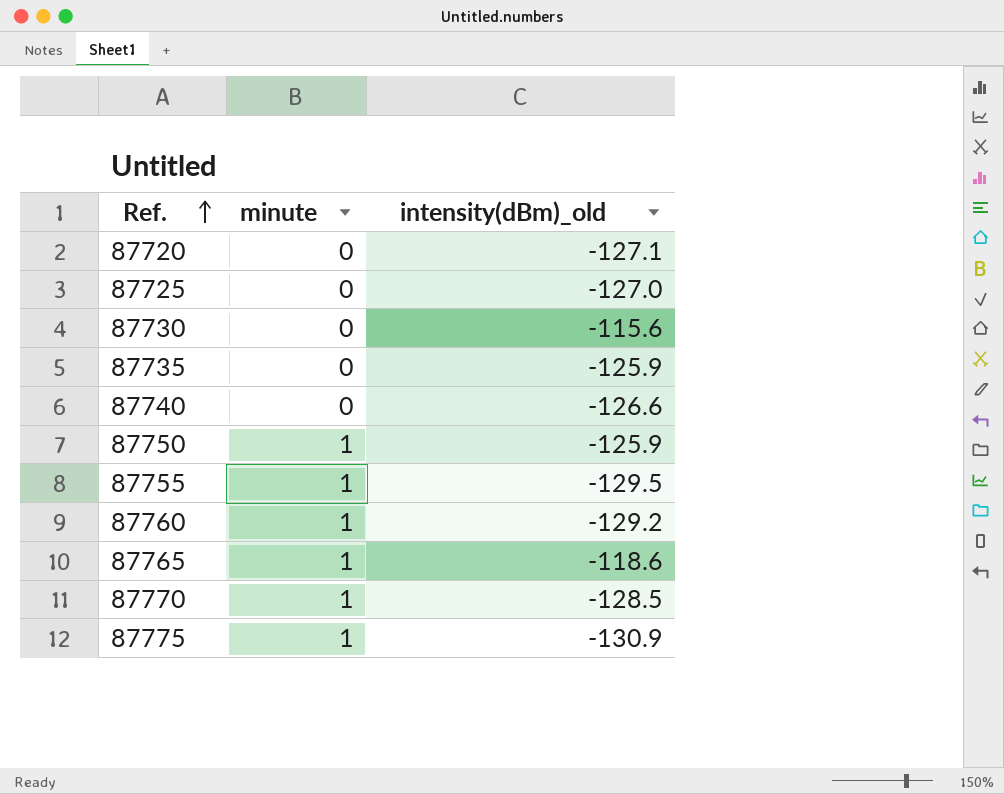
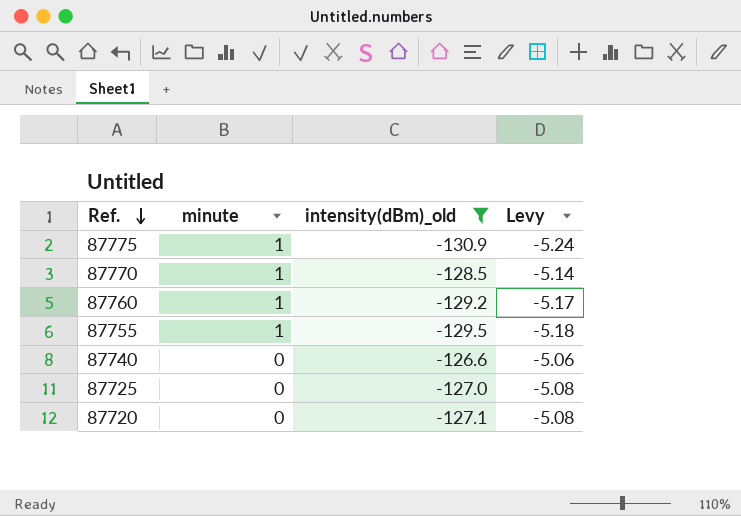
filter: none -> intensity(dBm)_old <= -126.6
row order: Ref. ascending -> Ref. descending
column Levy | formula: none -> [intensity(dBm)_old] * 0.04

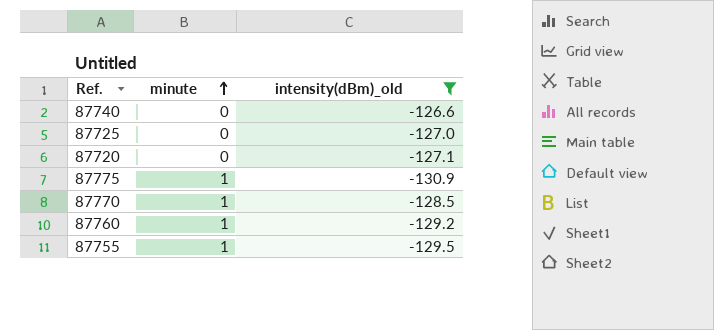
row order: Ref. descending -> minute ascending
column Levy | formula: [intensity(dBm)_old] * 0.04 -> none

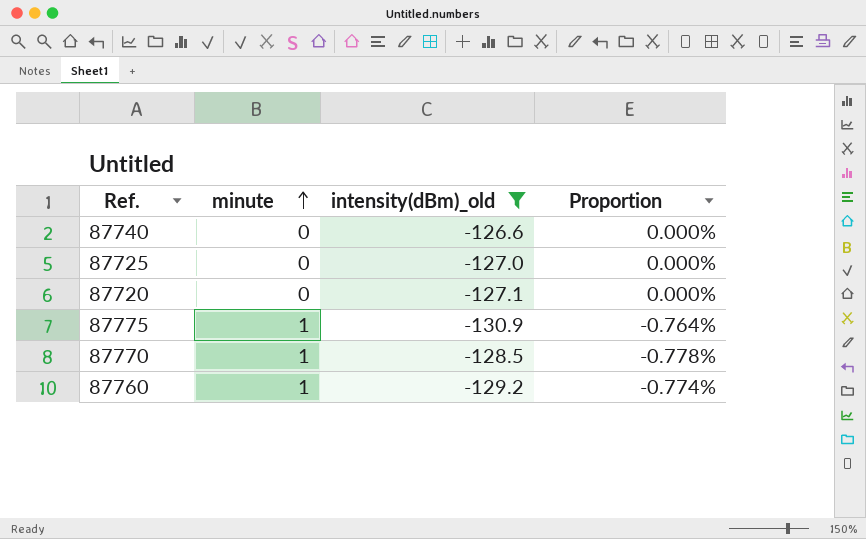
column Proportion | formula: none -> [minute] / [intensity(dBm)_old]
row 87755: 1 | -129.5 -> none

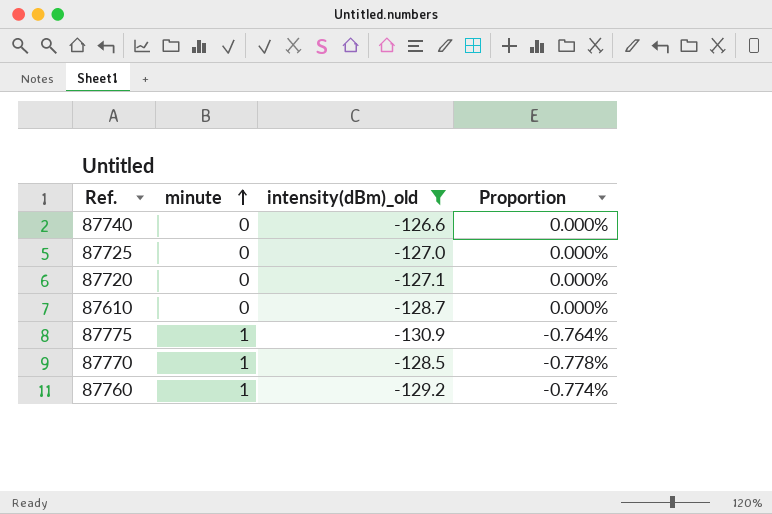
row 87610: none -> 0 | -128.7 | 0.000%

